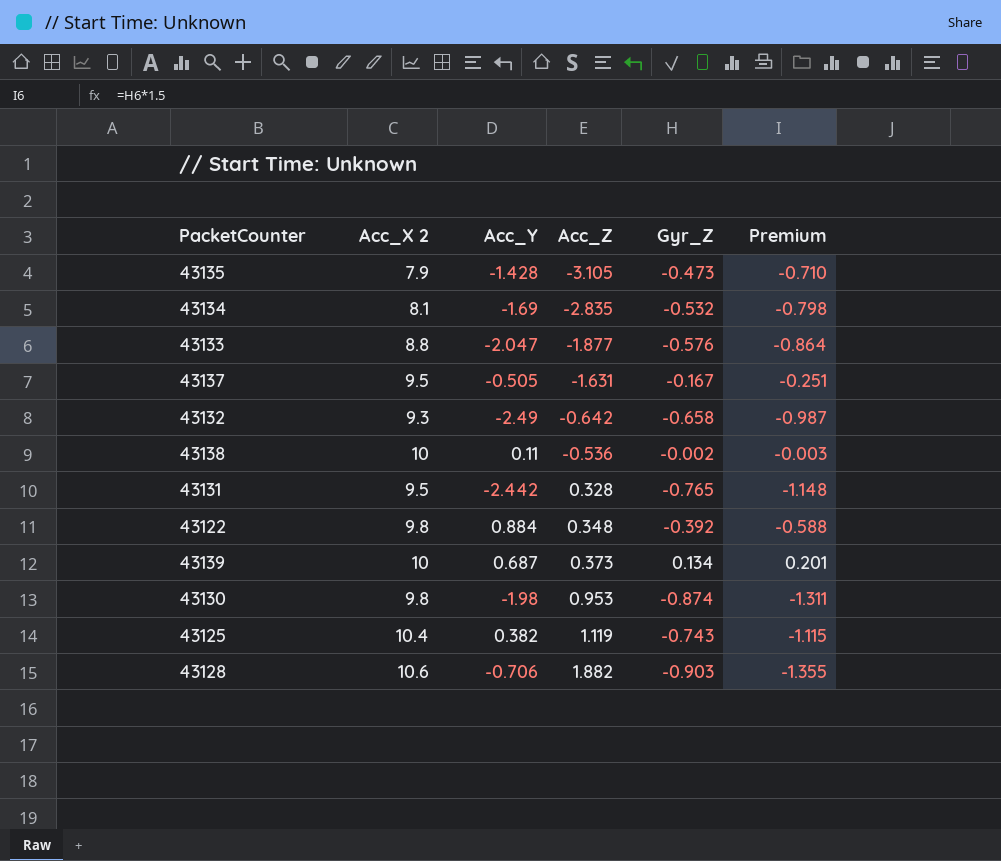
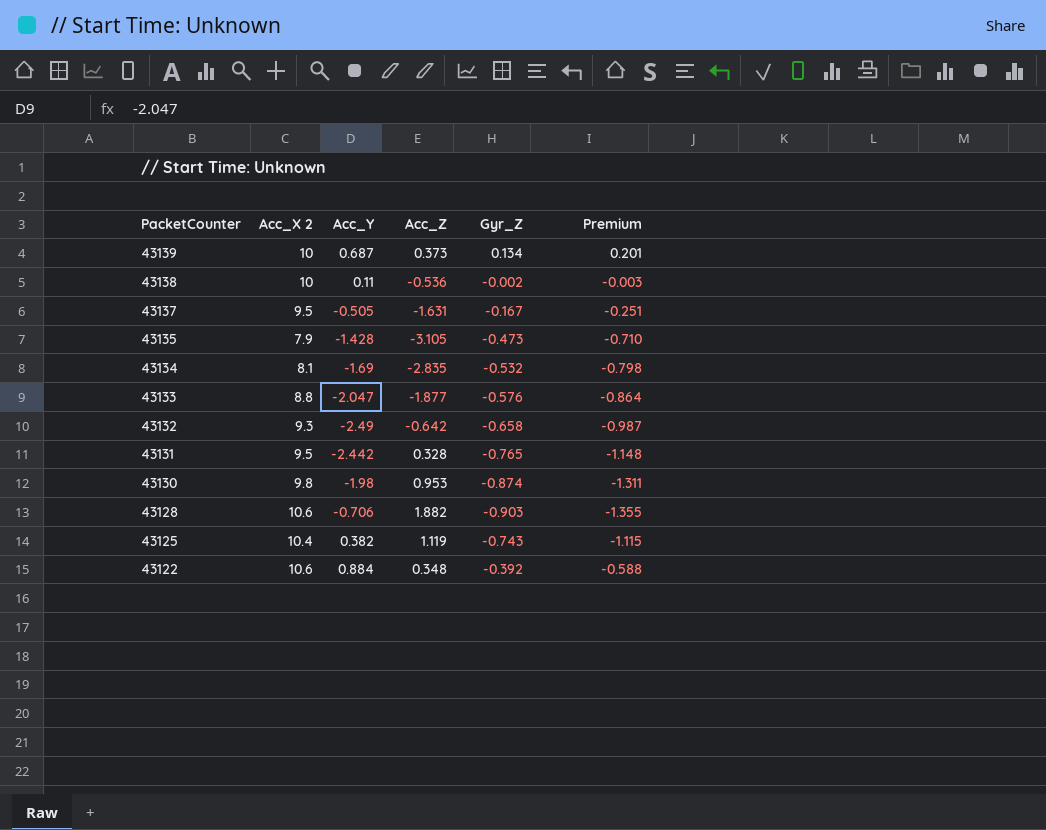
row order: Acc_Z ascending -> PacketCounter descending
43122 | Acc_X 2: 9.8 -> 10.6

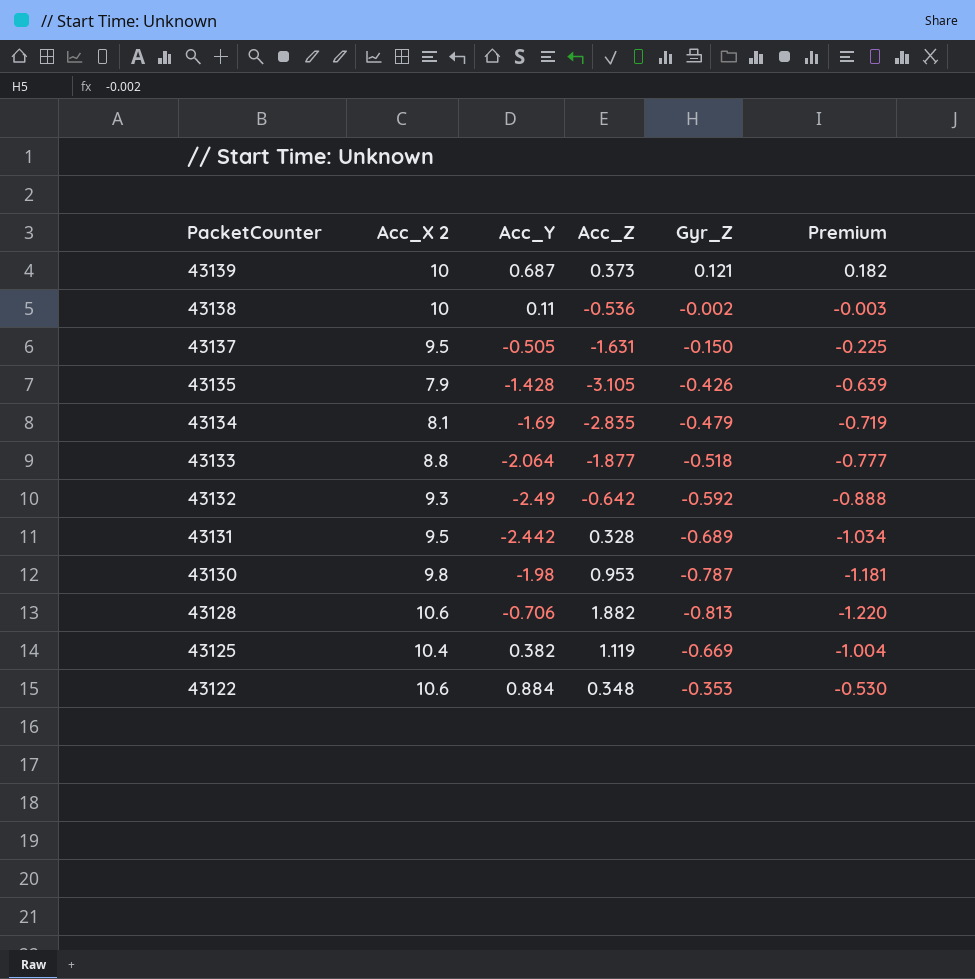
43139 | Gyr_Z: 0.134 -> 0.121
43139 | Premium: 0.201 -> 0.182
43137 | Gyr_Z: -0.167 -> -0.150
43137 | Premium: -0.251 -> -0.225
43135 | Gyr_Z: -0.473 -> -0.426
43135 | Premium: -0.710 -> -0.639
43134 | Gyr_Z: -0.532 -> -0.479
43134 | Premium: -0.798 -> -0.719
43133 | Acc_Y: -2.047 -> -2.064
43133 | Gyr_Z: -0.576 -> -0.518
43133 | Premium: -0.864 -> -0.777
43132 | Gyr_Z: -0.658 -> -0.592
43132 | Premium: -0.987 -> -0.888
43131 | Gyr_Z: -0.765 -> -0.689
43131 | Premium: -1.148 -> -1.034
43130 | Gyr_Z: -0.874 -> -0.787
43130 | Premium: -1.311 -> -1.181
43128 | Gyr_Z: -0.903 -> -0.813
43128 | Premium: -1.355 -> -1.220
43125 | Gyr_Z: -0.743 -> -0.669
43125 | Premium: -1.115 -> -1.004
43122 | Gyr_Z: -0.392 -> -0.353
43122 | Premium: -0.588 -> -0.530

